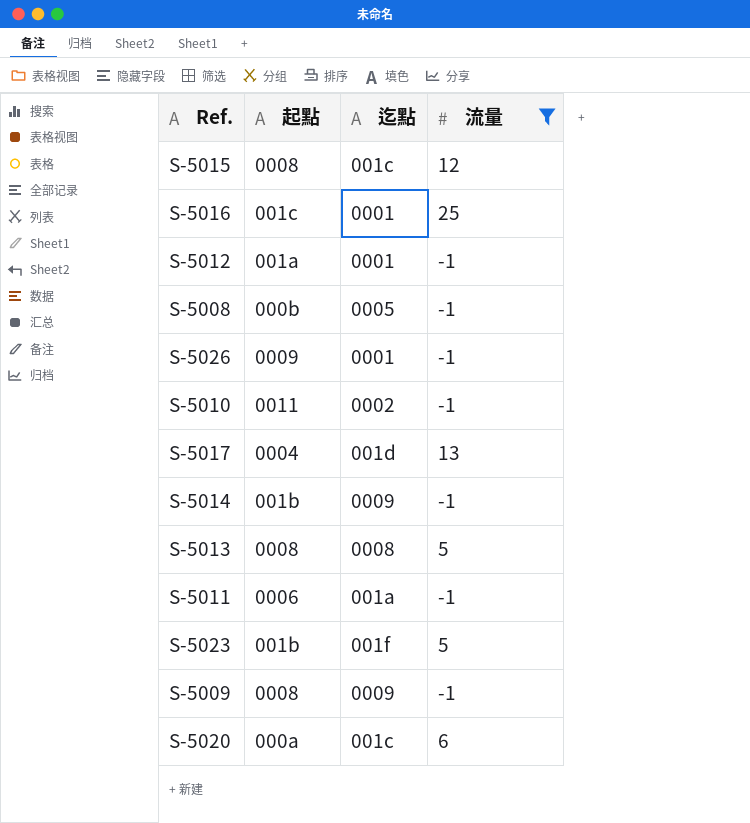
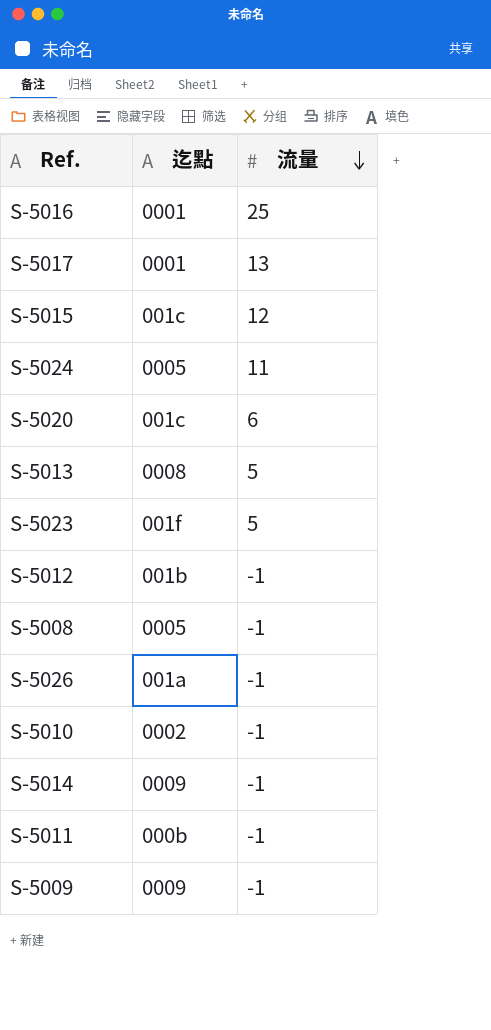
filter: 流量 != 11 -> none
row order: none -> 流量 descending
column 起點 | position: 2 -> none
S-5017 | 迄點: 001d -> 0001
S-5012 | 迄點: 0001 -> 001b
S-5026 | 迄點: 0001 -> 001a
S-5011 | 迄點: 001a -> 000b

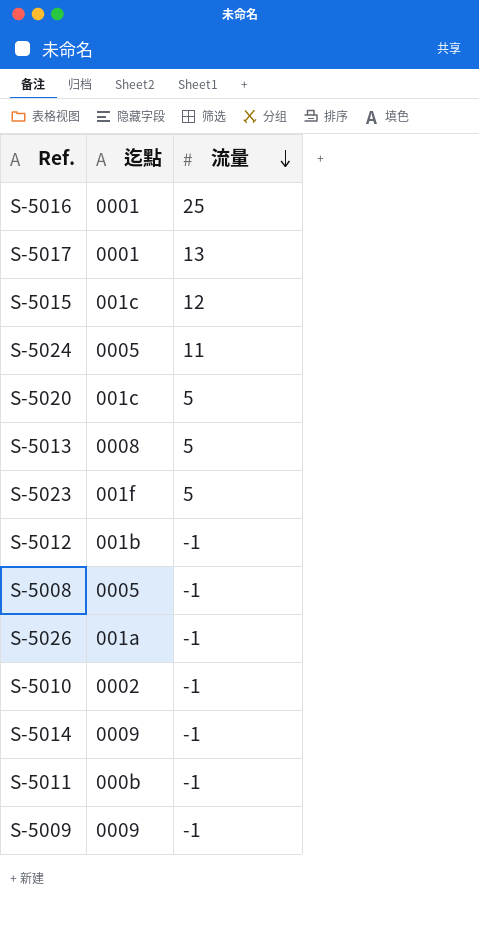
S-5020 | 流量: 6 -> 5

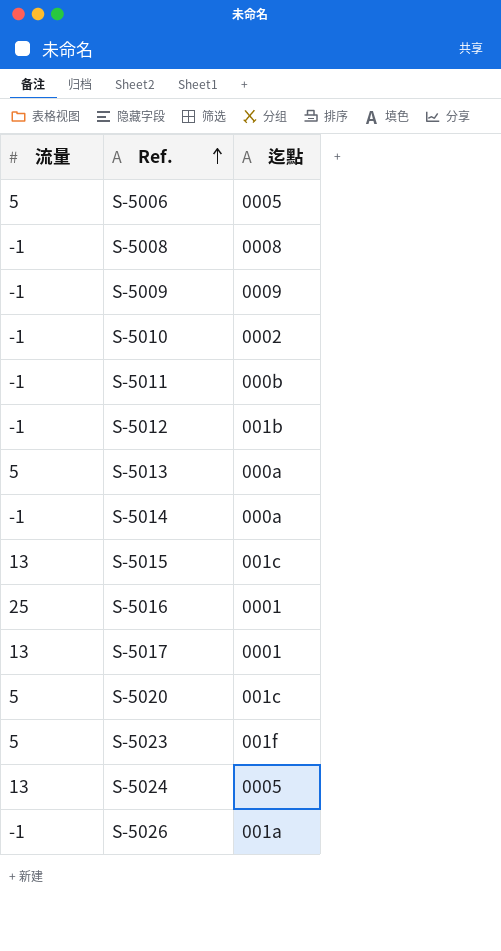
row order: 流量 descending -> Ref. ascending
column 流量 | position: 3 -> 1
row S-5006: none -> 5 | 0005
S-5008 | 迄點: 0005 -> 0008
S-5013 | 迄點: 0008 -> 000a
S-5014 | 迄點: 0009 -> 000a
S-5015 | 流量: 12 -> 13
S-5024 | 流量: 11 -> 13

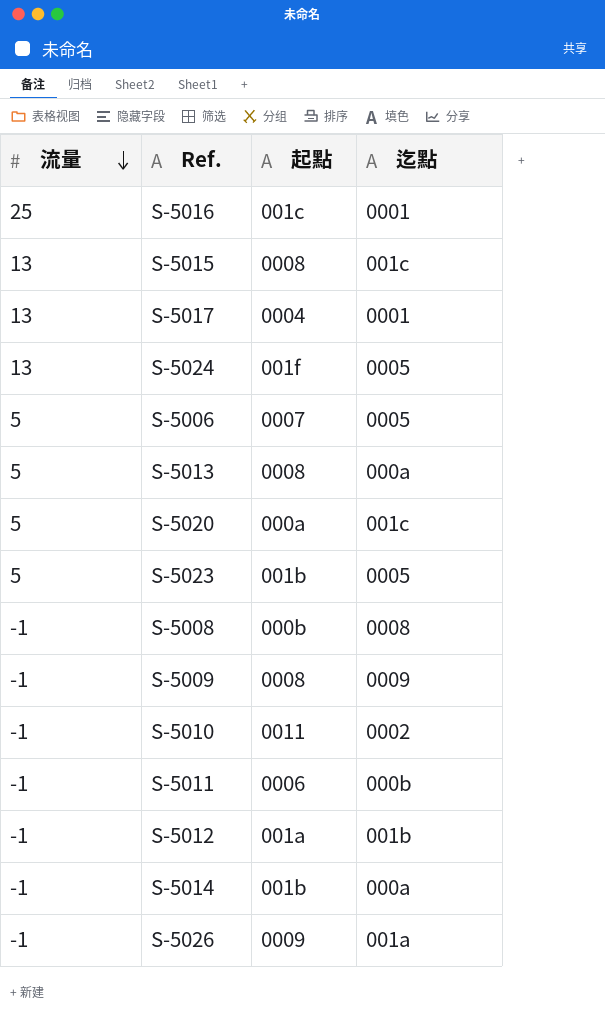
row order: Ref. ascending -> 流量 descending
column 起點 | position: none -> 3
S-5023 | 迄點: 001f -> 0005

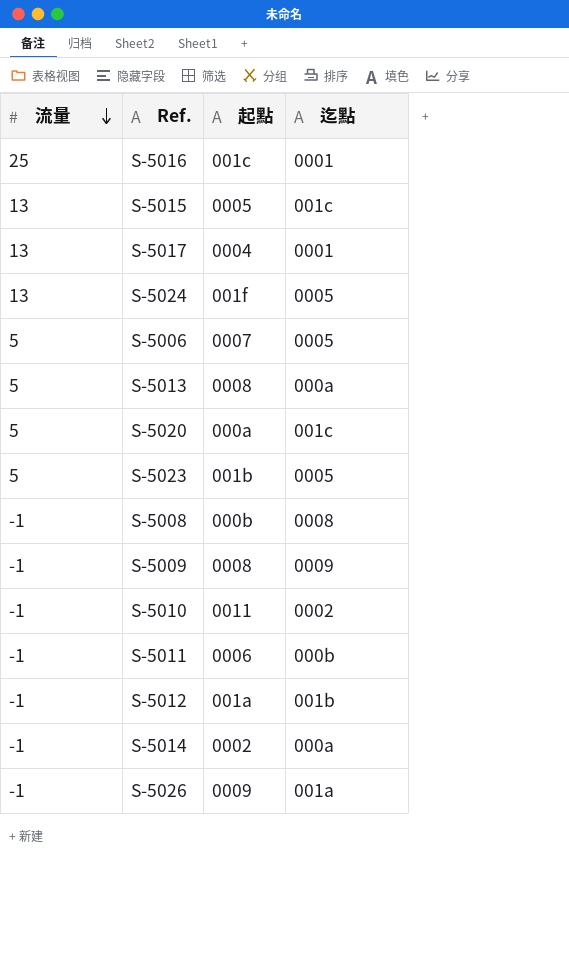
S-5015 | 起點: 0008 -> 0005
S-5014 | 起點: 001b -> 0002

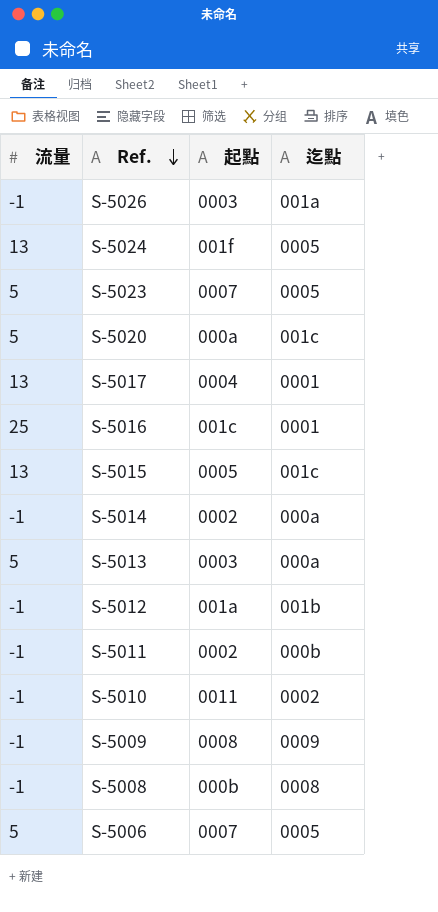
row order: 流量 descending -> Ref. descending
S-5026 | 起點: 0009 -> 0003
S-5023 | 起點: 001b -> 0007
S-5013 | 起點: 0008 -> 0003
S-5011 | 起點: 0006 -> 0002

